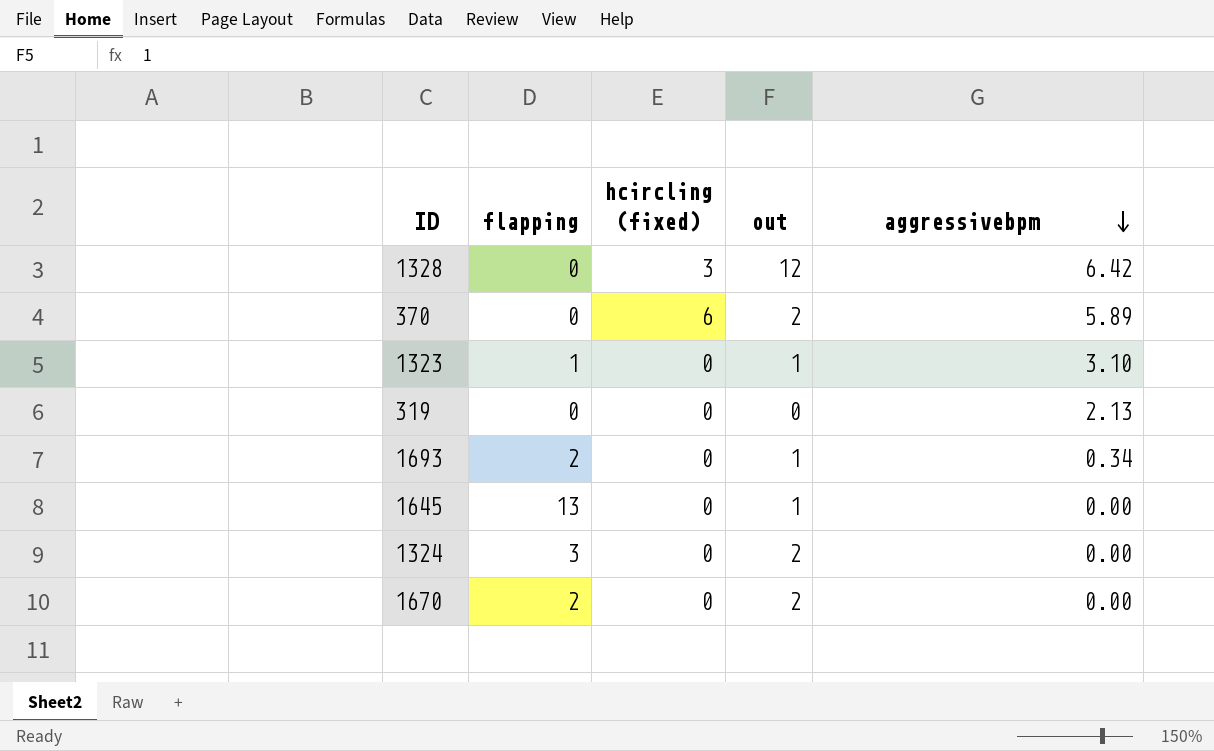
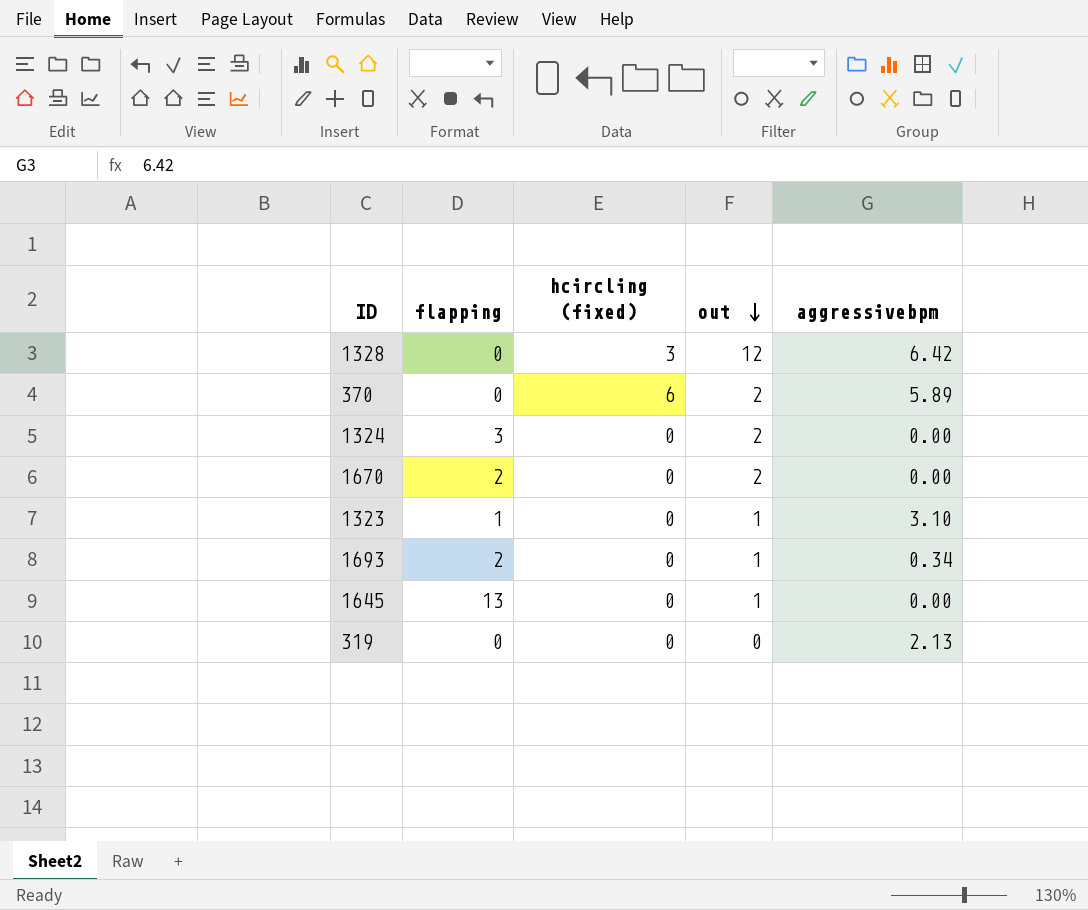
row order: aggressivebpm descending -> out descending

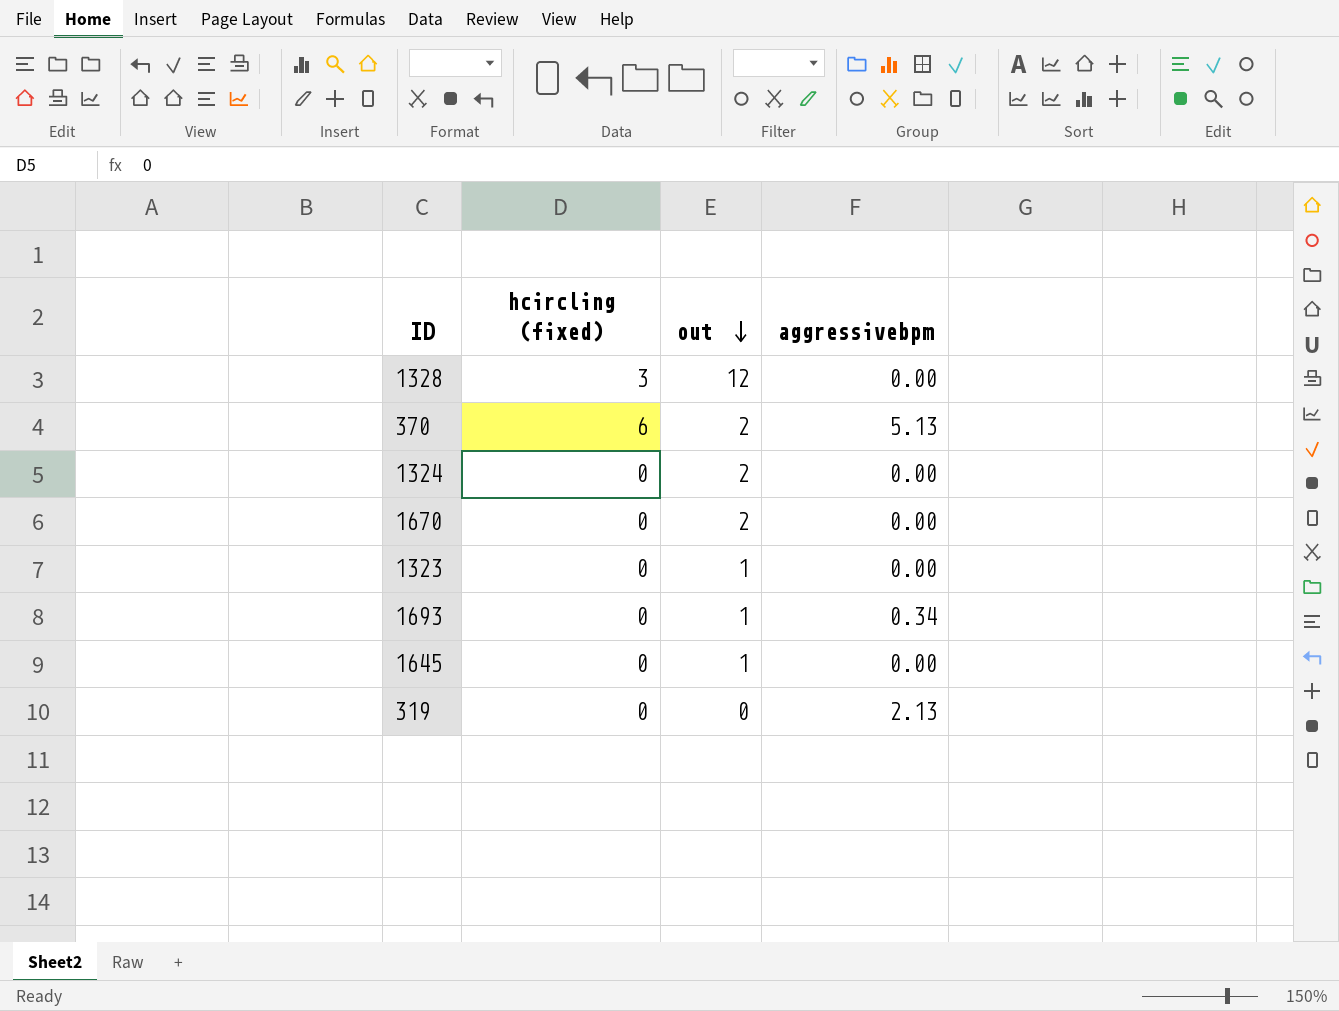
column flapping | position: 2 -> none
1328 | aggressivebpm: 6.42 -> 0.00
370 | aggressivebpm: 5.89 -> 5.13
1323 | aggressivebpm: 3.10 -> 0.00

